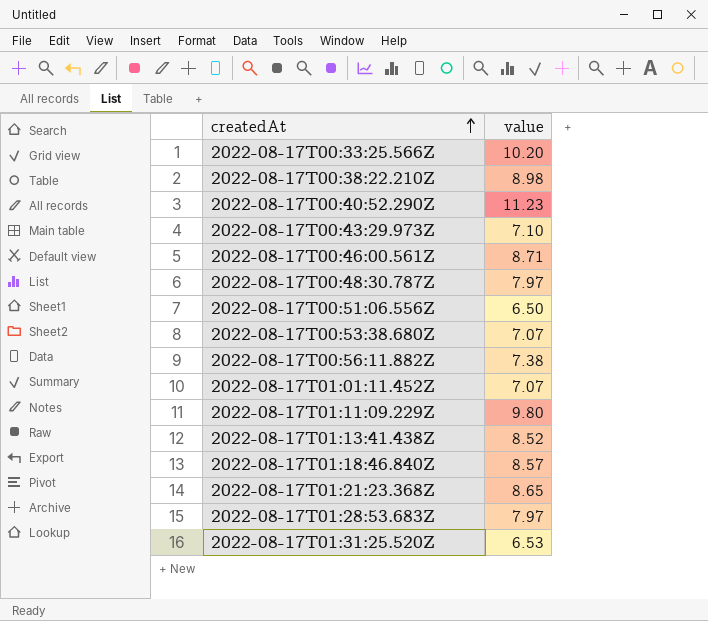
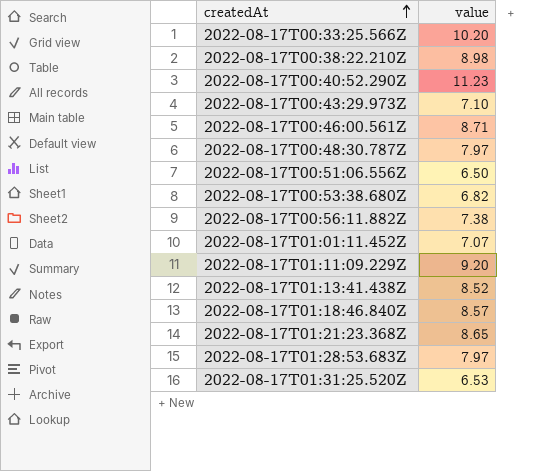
2022-08-17T00:53:38.680Z | value: 7.07 -> 6.82
2022-08-17T01:11:09.229Z | value: 9.80 -> 9.20

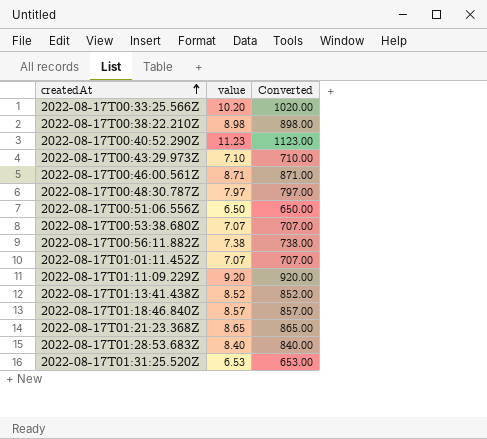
column Converted | formula: none -> [value] * 100
2022-08-17T00:53:38.680Z | value: 6.82 -> 7.07
2022-08-17T01:28:53.683Z | value: 7.97 -> 8.40

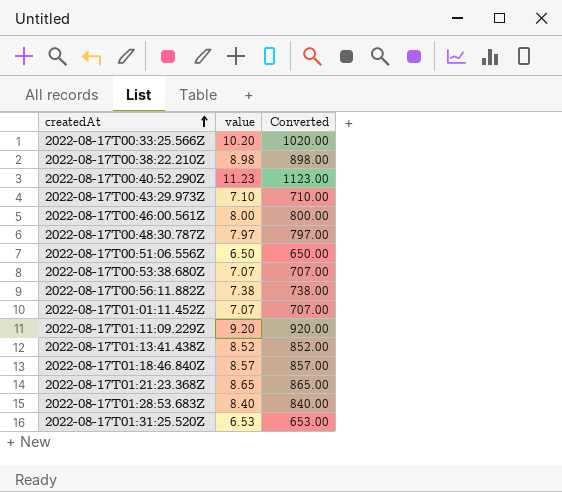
2022-08-17T00:46:00.561Z | value: 8.71 -> 8.00
2022-08-17T00:46:00.561Z | Converted: 871.00 -> 800.00

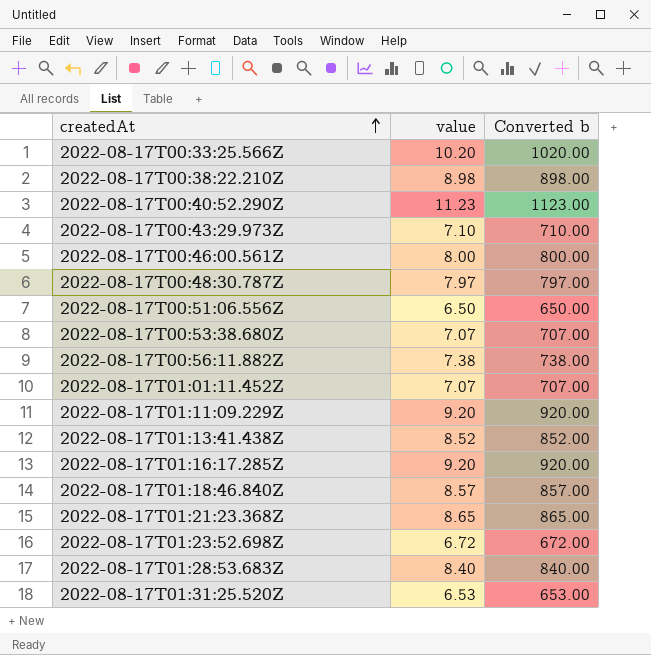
column name: Converted -> Converted b
row 2022-08-17T01:16:17.285Z: none -> 9.20 | 920.00
row 2022-08-17T01:23:52.698Z: none -> 6.72 | 672.00

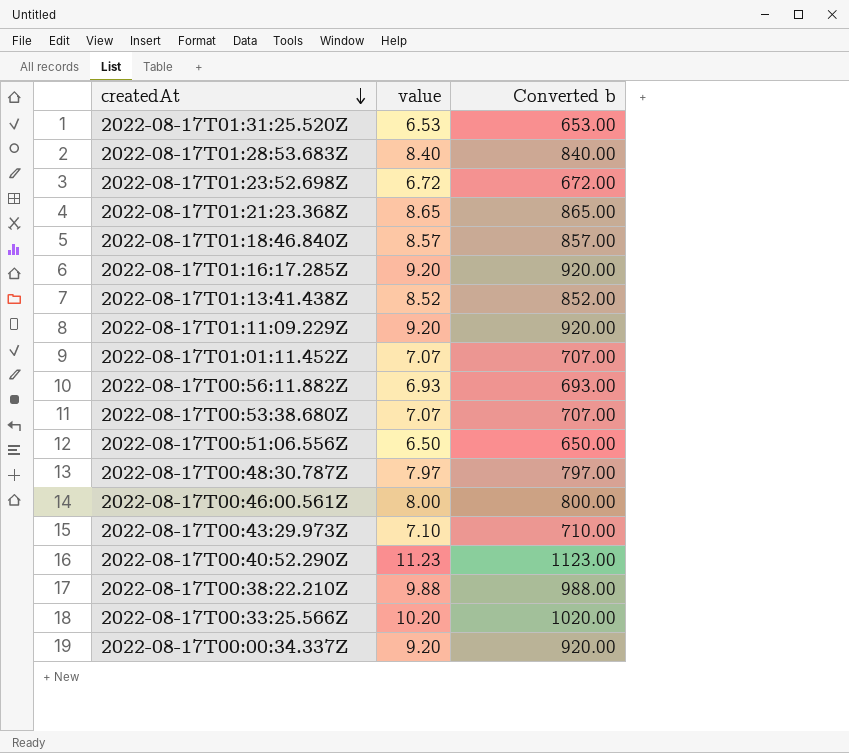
row order: createdAt ascending -> createdAt descending
2022-08-17T00:56:11.882Z | value: 7.38 -> 6.93
2022-08-17T00:56:11.882Z | Converted b: 738.00 -> 693.00
2022-08-17T00:38:22.210Z | value: 8.98 -> 9.88
2022-08-17T00:38:22.210Z | Converted b: 898.00 -> 988.00
row 2022-08-17T00:00:34.337Z: none -> 9.20 | 920.00

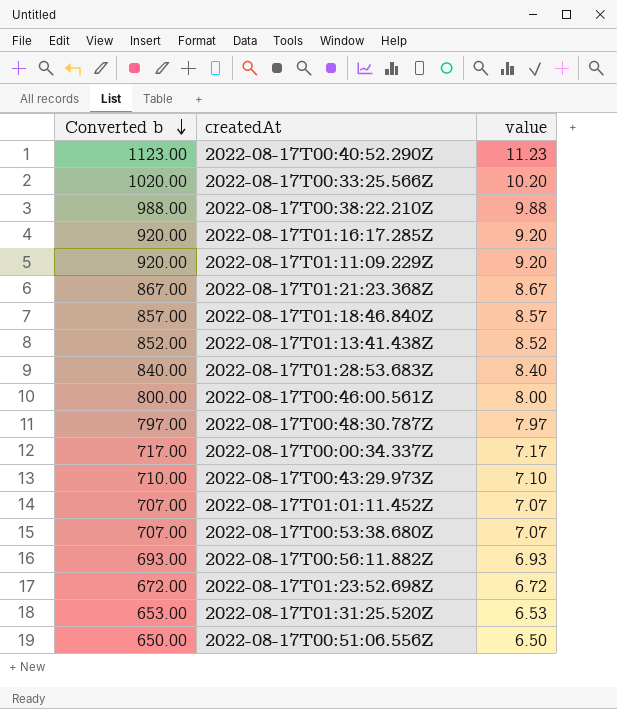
row order: createdAt descending -> Converted b descending
column Converted b | position: 3 -> 1
2022-08-17T01:21:23.368Z | Converted b: 865.00 -> 867.00
2022-08-17T01:21:23.368Z | value: 8.65 -> 8.67
2022-08-17T00:00:34.337Z | Converted b: 920.00 -> 717.00
2022-08-17T00:00:34.337Z | value: 9.20 -> 7.17

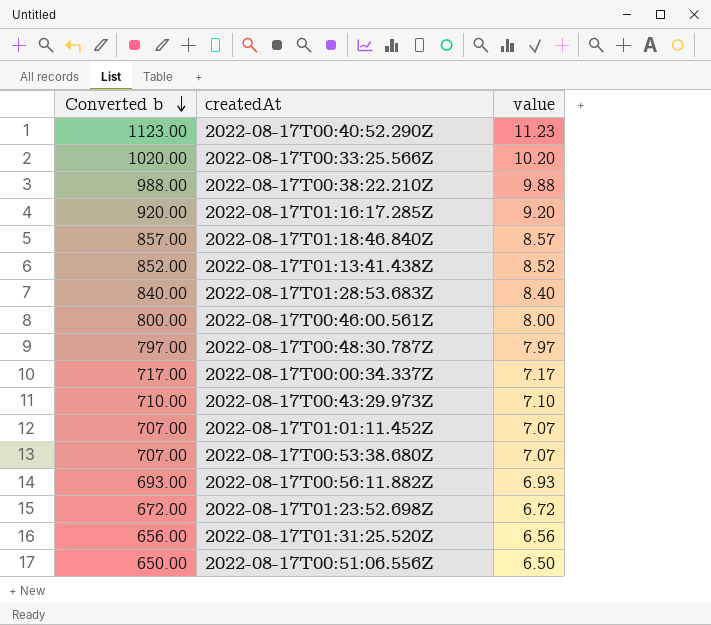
row 2022-08-17T01:11:09.229Z: 920.00 | 9.20 -> none
row 2022-08-17T01:21:23.368Z: 867.00 | 8.67 -> none
2022-08-17T01:31:25.520Z | Converted b: 653.00 -> 656.00
2022-08-17T01:31:25.520Z | value: 6.53 -> 6.56

